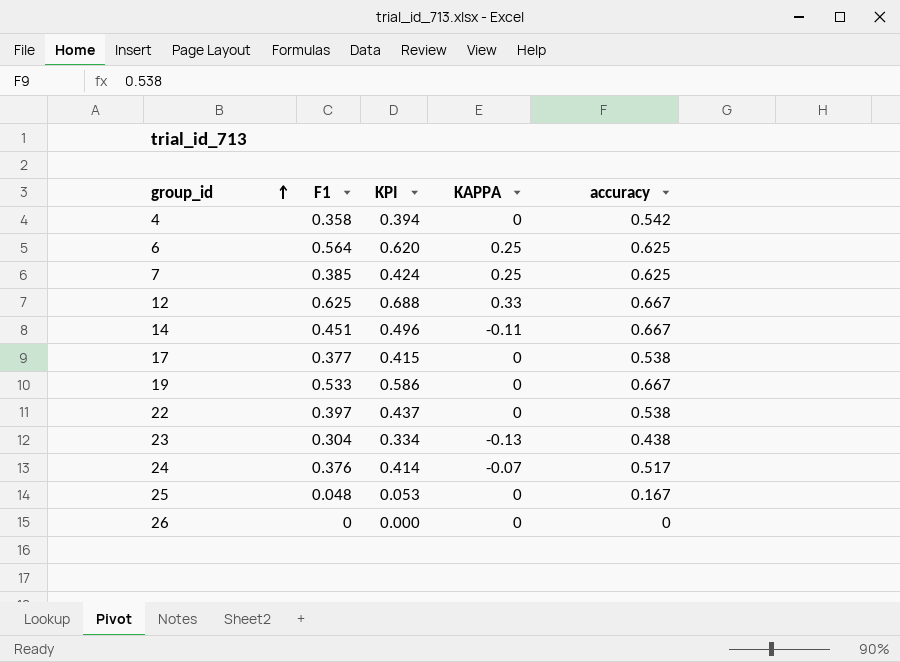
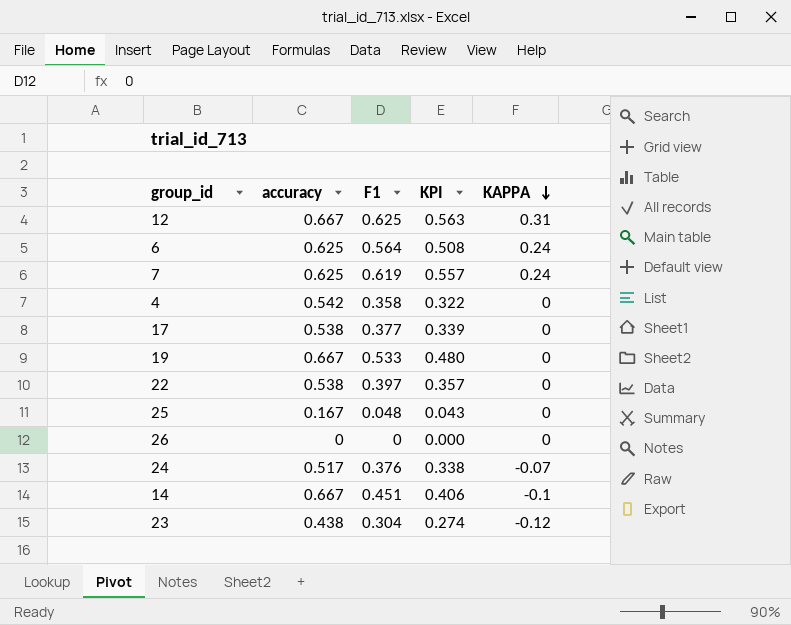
row order: group_id ascending -> KAPPA descending
column accuracy | position: 5 -> 2
column KPI | formula: [F1] * 1.1 -> [F1] * 0.9
12 | KAPPA: 0.33 -> 0.31
6 | KAPPA: 0.25 -> 0.24
7 | F1: 0.385 -> 0.619
7 | KAPPA: 0.25 -> 0.24
14 | KAPPA: -0.11 -> -0.1
23 | KAPPA: -0.13 -> -0.12

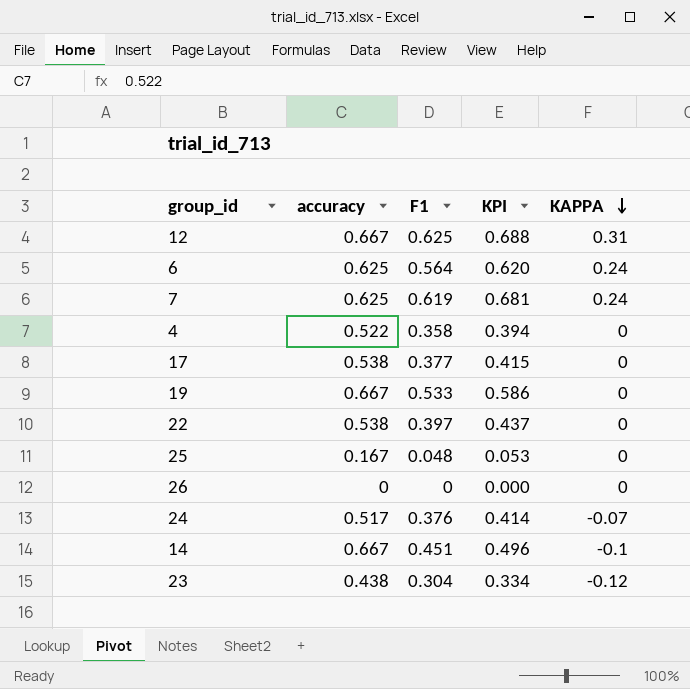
column KPI | formula: [F1] * 0.9 -> [F1] * 1.1
4 | accuracy: 0.542 -> 0.522

